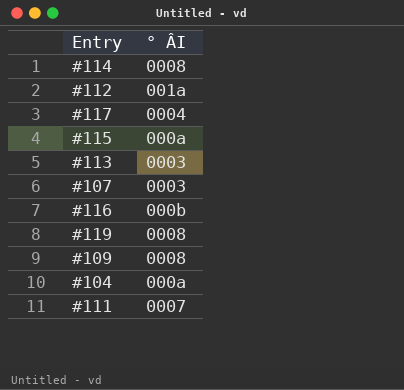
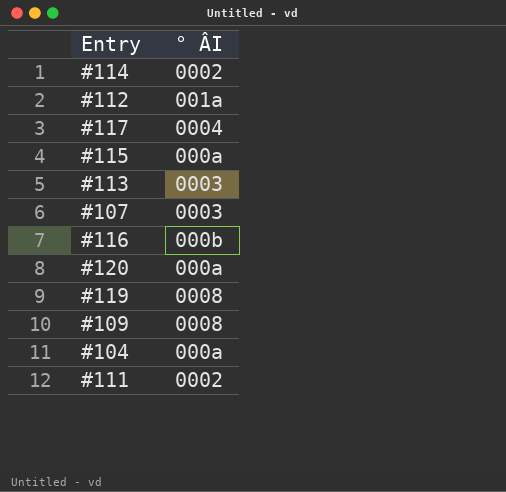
#114 | ° ÂI: 0008 -> 0002
row #120: none -> 000a
#111 | ° ÂI: 0007 -> 0002

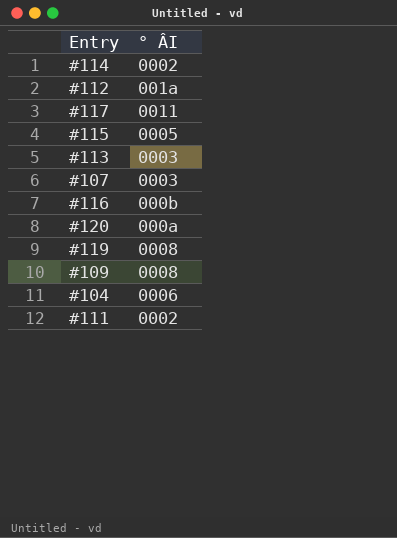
#117 | ° ÂI: 0004 -> 0011
#115 | ° ÂI: 000a -> 0005
#104 | ° ÂI: 000a -> 0006

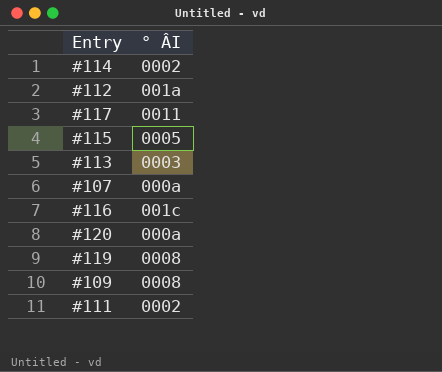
row #104: 0006 -> none
#107 | ° ÂI: 0003 -> 000a
#116 | ° ÂI: 000b -> 001c

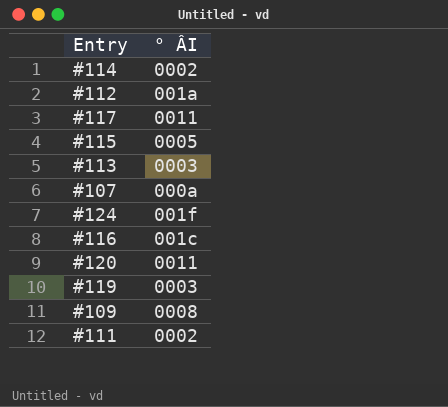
row #124: none -> 001f
#120 | ° ÂI: 000a -> 0011
#119 | ° ÂI: 0008 -> 0003

